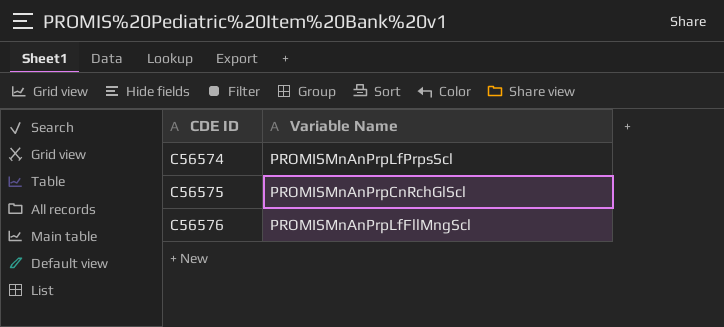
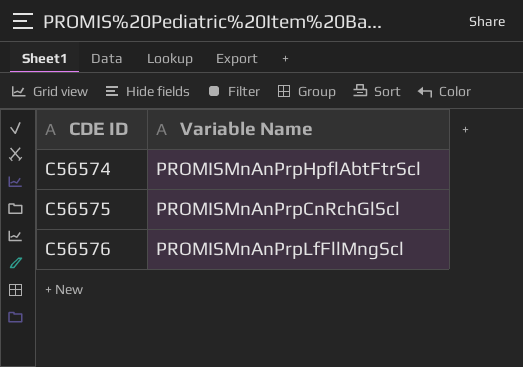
C56574 | Variable Name: PROMISMnAnPrpLfPrpsScl -> PROMISMnAnPrpHpflAbtFtrScl

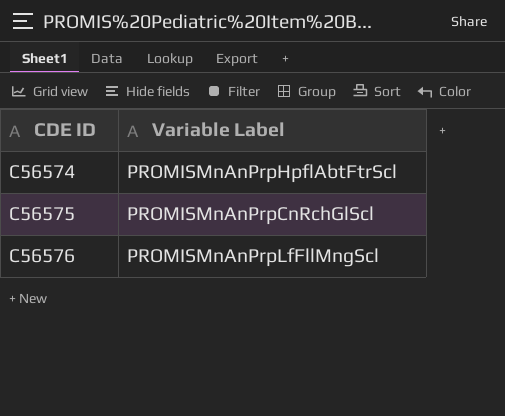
column name: Variable Name -> Variable Label

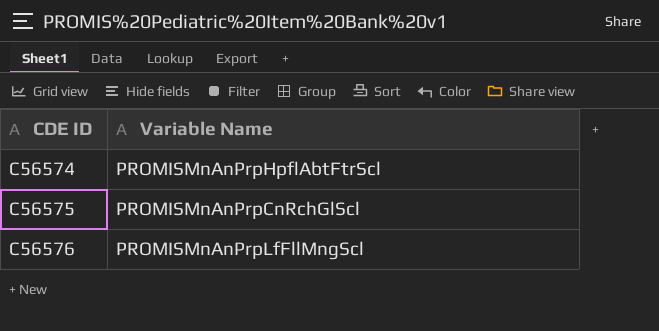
column name: Variable Label -> Variable Name

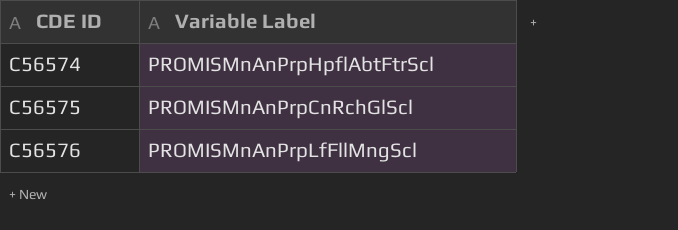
column name: Variable Name -> Variable Label

